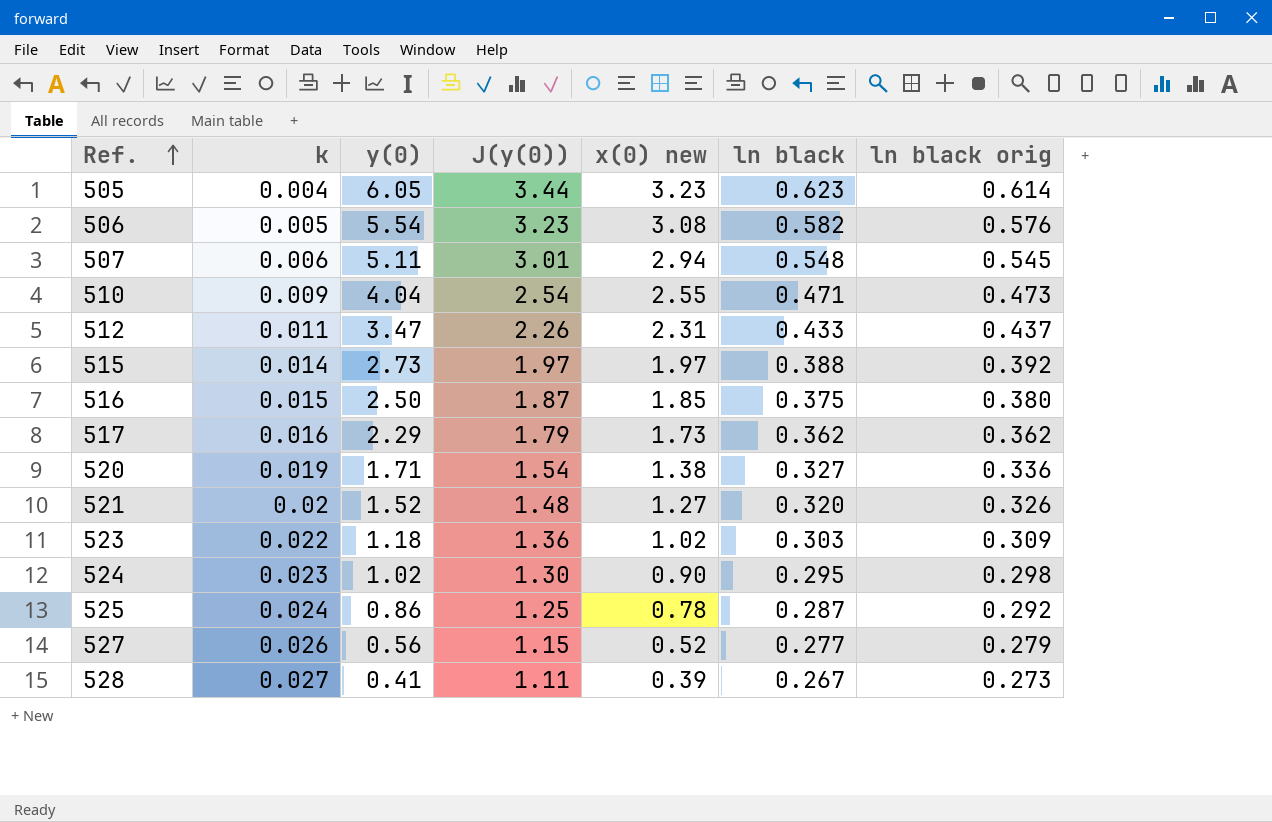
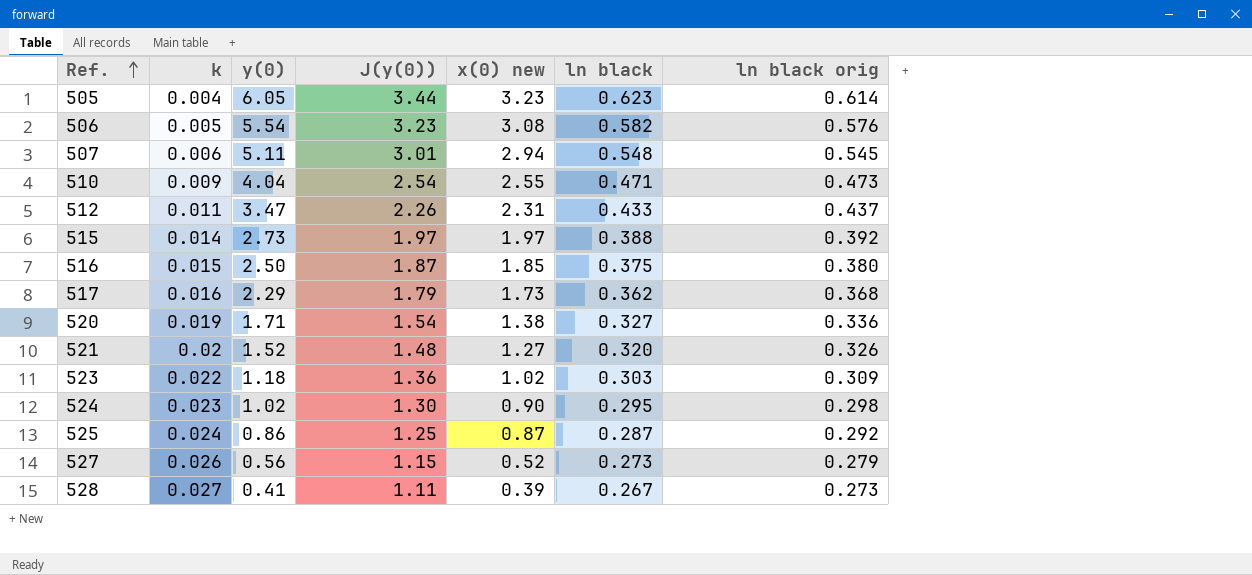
517 | ln black orig: 0.362 -> 0.368
525 | x(0) new: 0.78 -> 0.87
527 | ln black: 0.277 -> 0.273

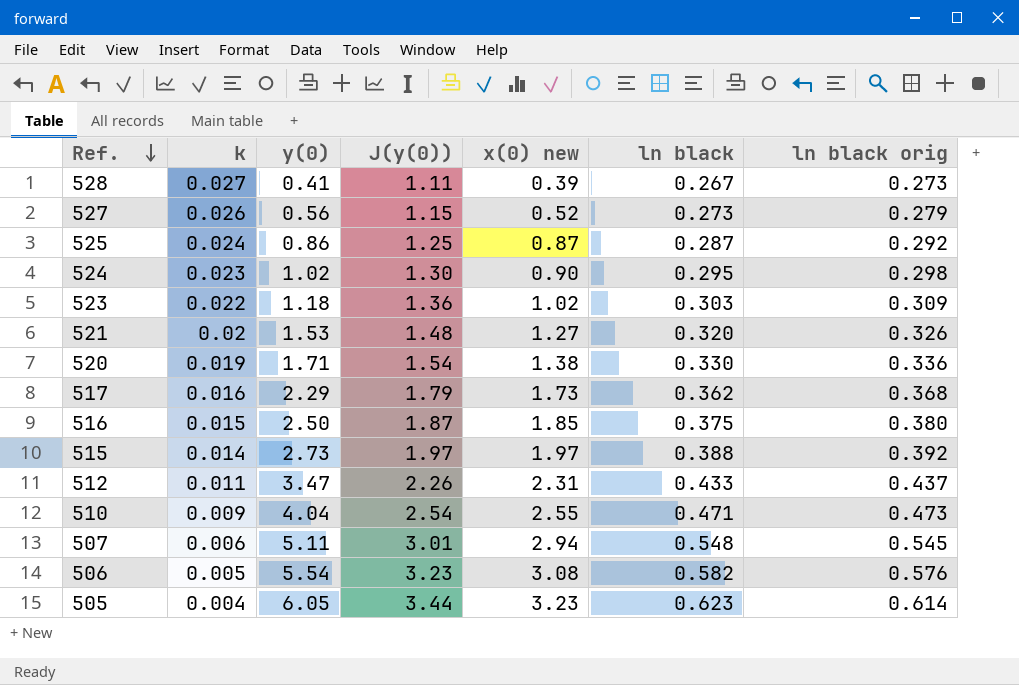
row order: Ref. ascending -> Ref. descending
521 | y(0): 1.52 -> 1.53
520 | ln black: 0.327 -> 0.330

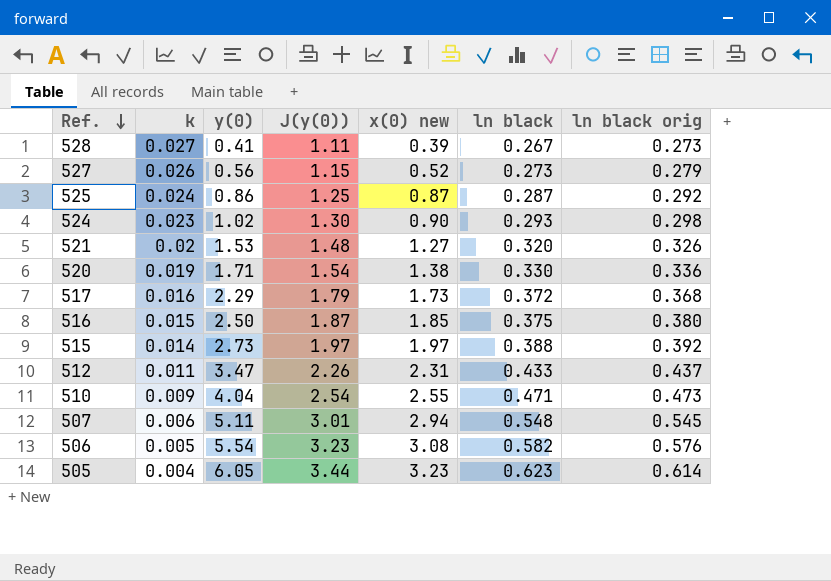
row 523: 0.022 | 1.18 | 1.36 | 1.02 | 0.303 | 0.309 -> none
524 | ln black: 0.295 -> 0.293
517 | ln black: 0.362 -> 0.372

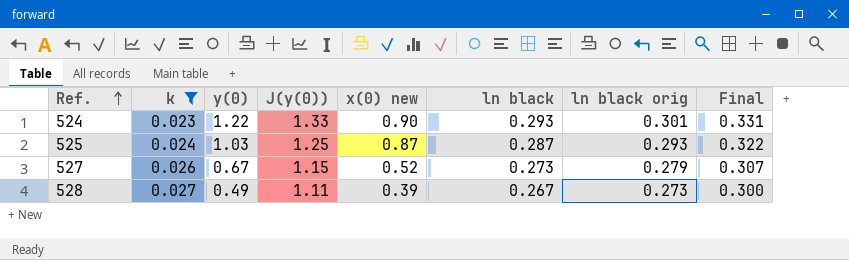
filter: none -> k >= 0.023
row order: Ref. descending -> Ref. ascending
column Final | formula: none -> [ln black orig] * 1.1
524 | y(0): 1.02 -> 1.22
524 | J(y(0)): 1.30 -> 1.33
524 | ln black orig: 0.298 -> 0.301
525 | y(0): 0.86 -> 1.03
525 | ln black orig: 0.292 -> 0.293
527 | y(0): 0.56 -> 0.67
528 | y(0): 0.41 -> 0.49

